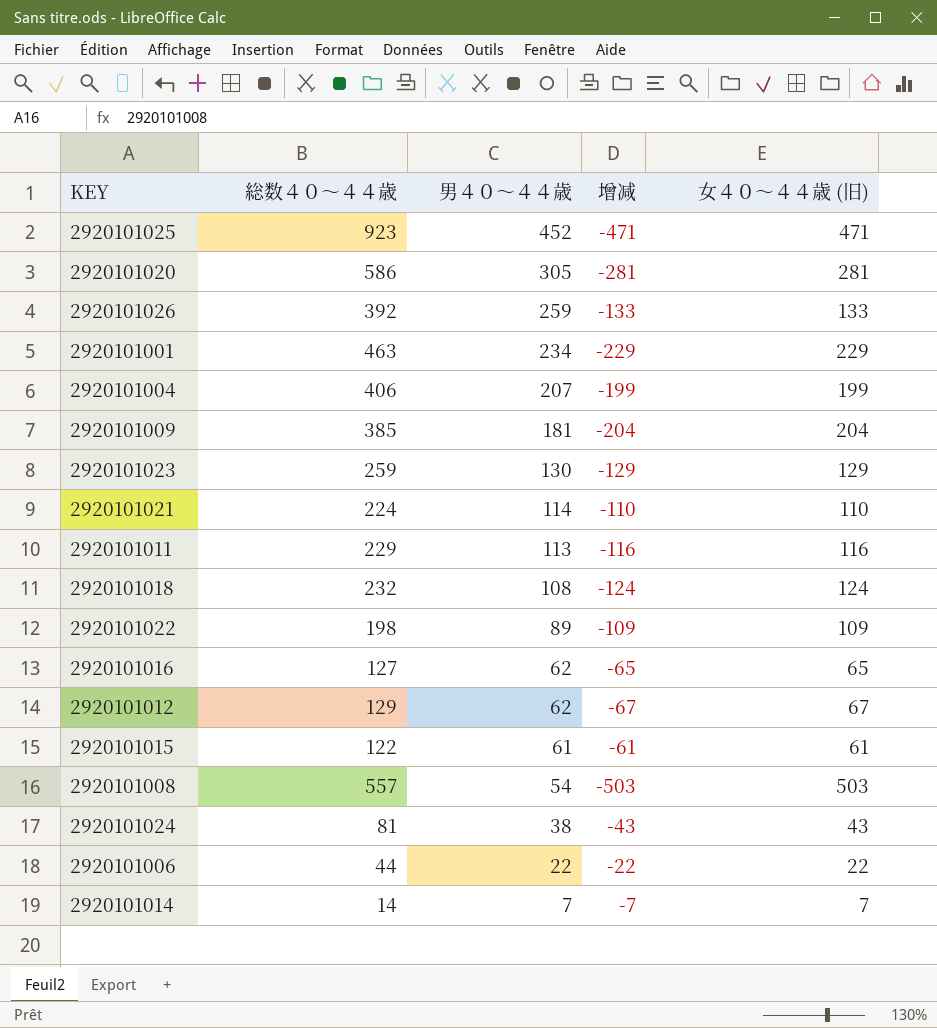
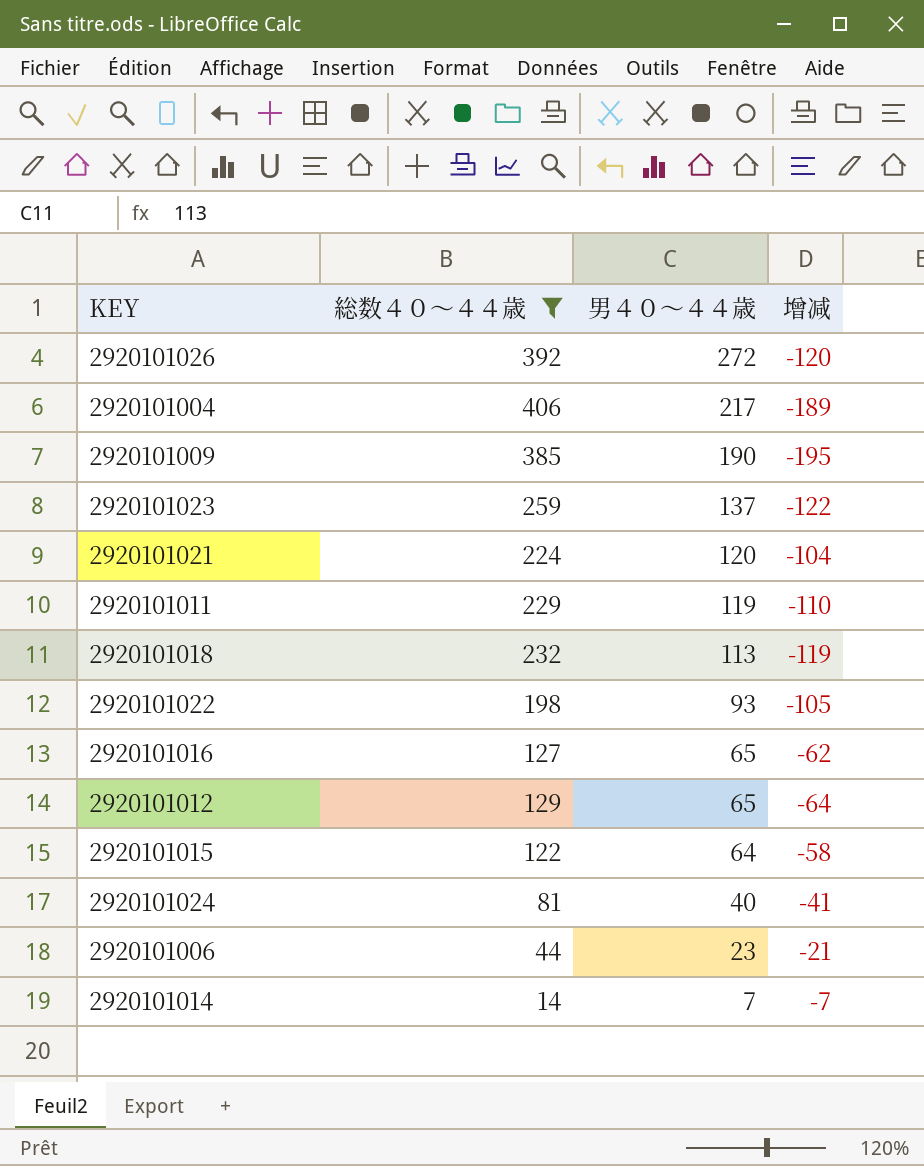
filter: none -> 総数４０～４４歳 <= 406
column 女４０～４４歳 (旧) | formula: [総数４０～４４歳] - [男４０～４４歳] -> none
2920101026 | 男４０～４４歳: 259 -> 272
2920101026 | 增减: -133 -> -120
2920101004 | 男４０～４４歳: 207 -> 217
2920101004 | 增减: -199 -> -189
2920101009 | 男４０～４４歳: 181 -> 190
2920101009 | 增减: -204 -> -195
2920101023 | 男４０～４４歳: 130 -> 137
2920101023 | 增减: -129 -> -122
2920101021 | 男４０～４４歳: 114 -> 120
2920101021 | 增减: -110 -> -104
2920101011 | 男４０～４４歳: 113 -> 119
2920101011 | 增减: -116 -> -110
2920101018 | 男４０～４４歳: 108 -> 113
2920101018 | 增减: -124 -> -119
2920101022 | 男４０～４４歳: 89 -> 93
2920101022 | 增减: -109 -> -105
2920101016 | 男４０～４４歳: 62 -> 65
2920101016 | 增减: -65 -> -62
2920101012 | 男４０～４４歳: 62 -> 65
2920101012 | 增减: -67 -> -64
2920101015 | 男４０～４４歳: 61 -> 64
2920101015 | 增减: -61 -> -58
2920101024 | 男４０～４４歳: 38 -> 40
2920101024 | 增减: -43 -> -41
2920101006 | 男４０～４４歳: 22 -> 23
2920101006 | 增减: -22 -> -21

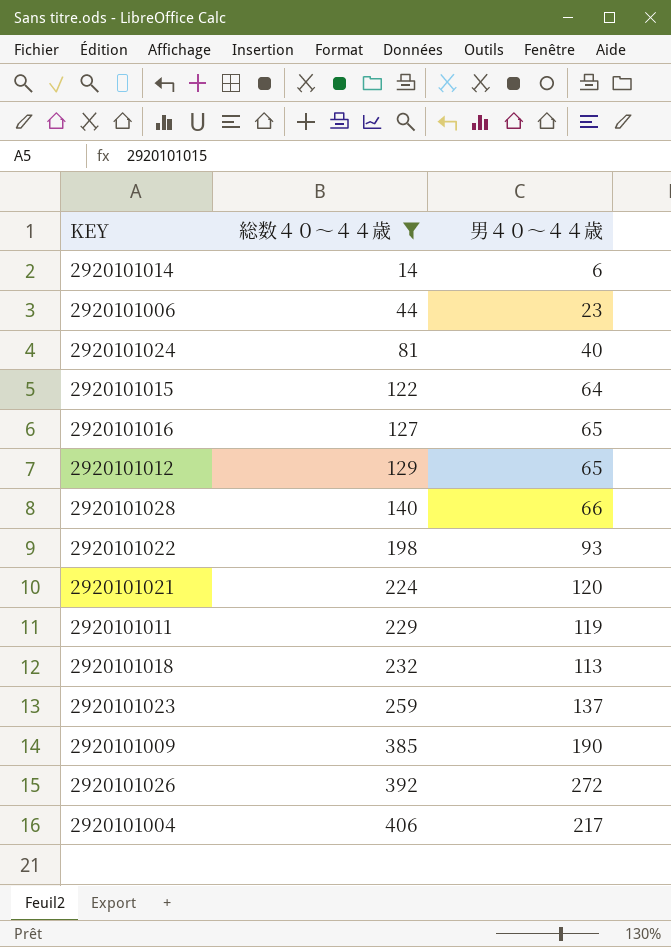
row order: 男４０～４４歳 descending -> 総数４０～４４歳 ascending
column 增减 | formula: [男４０～４４歳] - [総数４０～４４歳] -> none
2920101014 | 男４０～４４歳: 7 -> 6
row 2920101028: none -> 140 | 66

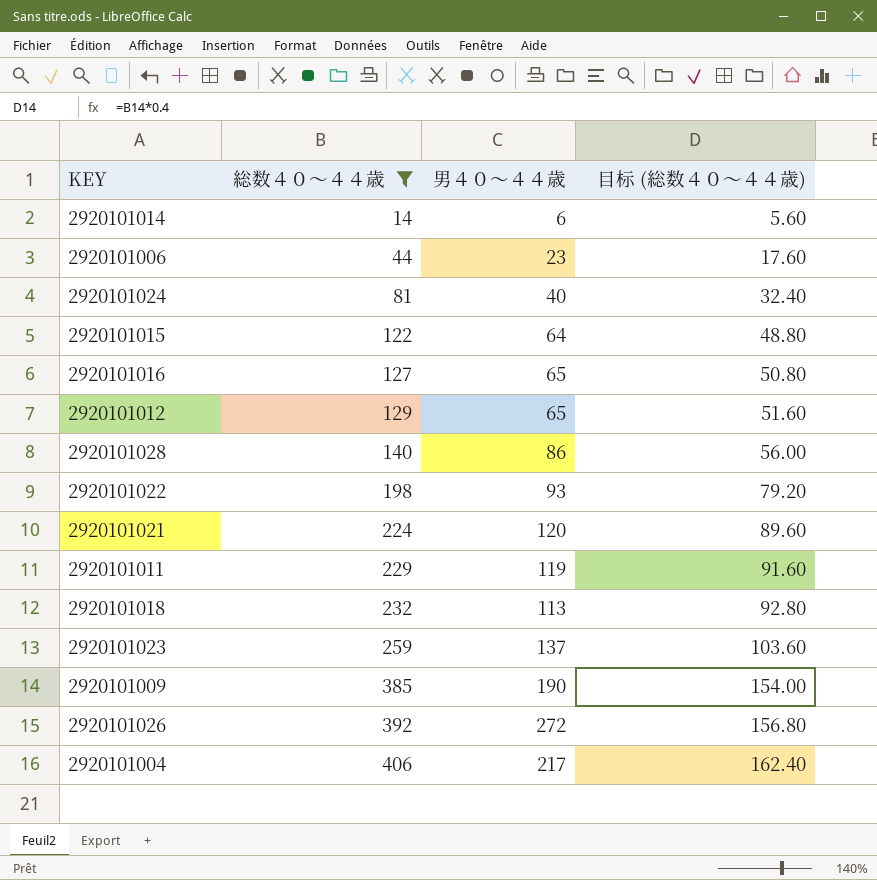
column 目标 (総数４０～４４歳) | formula: none -> [総数４０～４４歳] * 0.4
2920101028 | 男４０～４４歳: 66 -> 86

